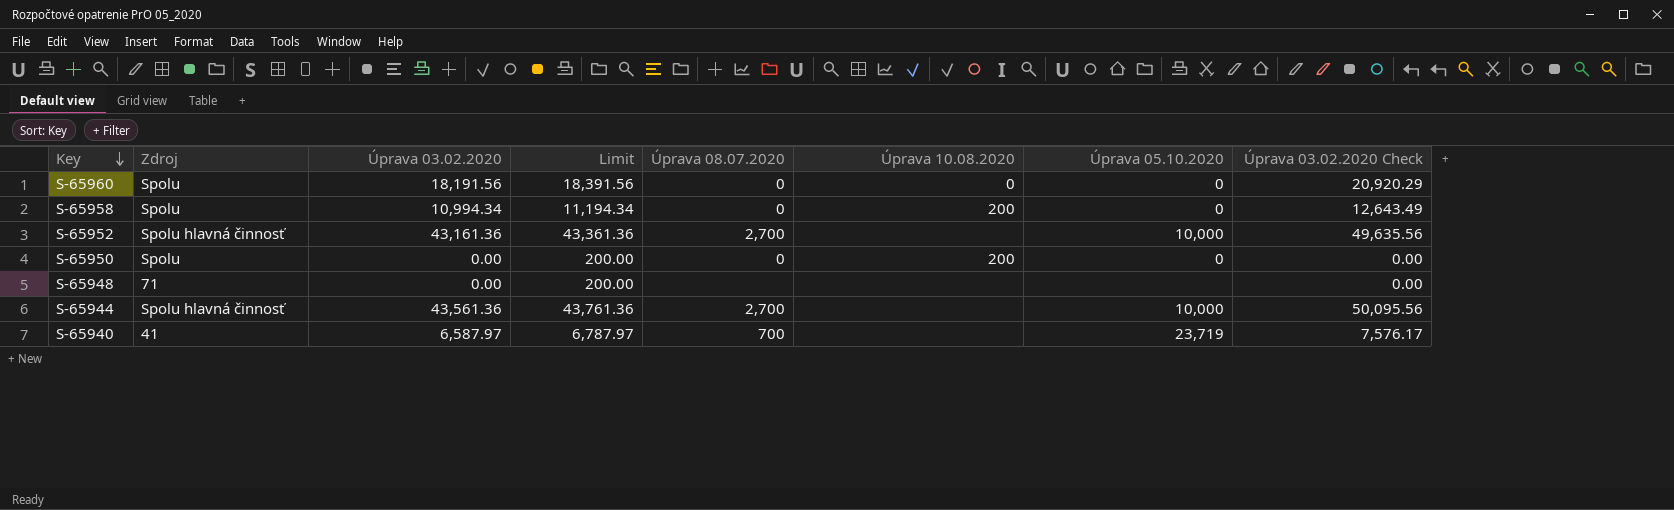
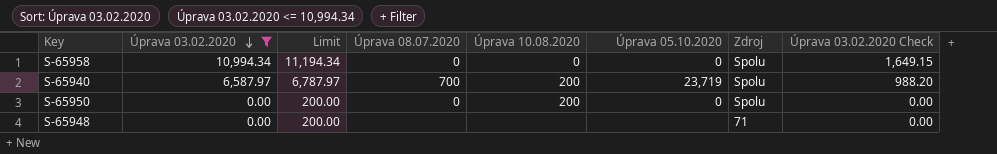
filter: none -> Úprava 03.02.2020 <= 10,994.34
row order: Key descending -> Úprava 03.02.2020 descending
column Zdroj | position: 2 -> 7
column Úprava 03.02.2020 Check | formula: [Úprava 03.02.2020] * 1.15 -> [Úprava 03.02.2020] * 0.15
S-65958 | Úprava 10.08.2020: 200 -> 0
S-65940 | Úprava 10.08.2020: none -> 200
S-65940 | Zdroj: 41 -> Spolu

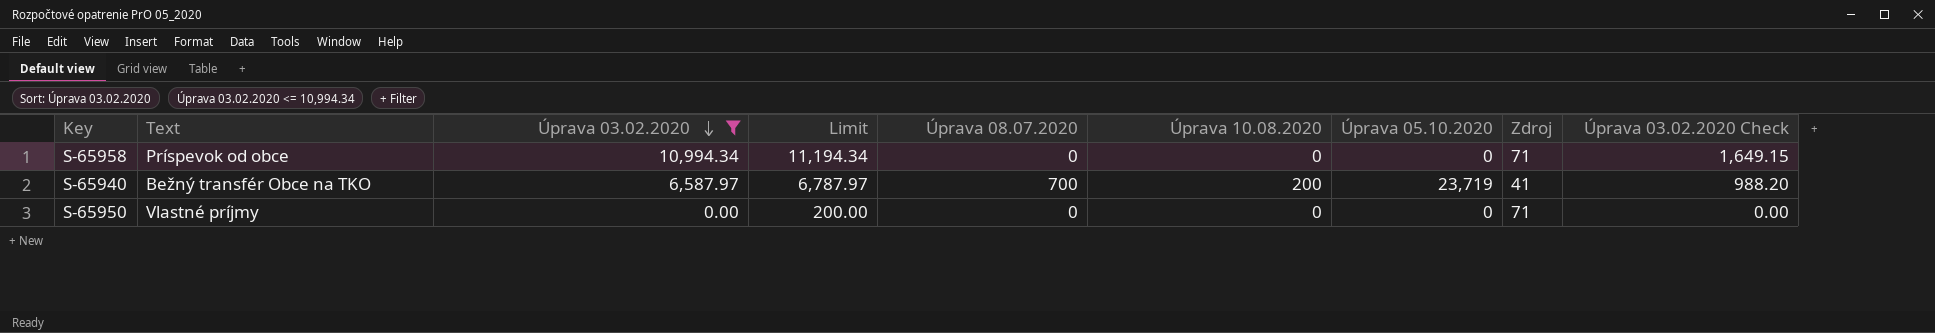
column Text | position: none -> 2
row S-65948: 0.00 | 200.00 | none | none | none | 71 | 0.00 -> none
S-65958 | Zdroj: Spolu -> 71
S-65940 | Zdroj: Spolu -> 41
S-65950 | Úprava 10.08.2020: 200 -> 0
S-65950 | Zdroj: Spolu -> 71

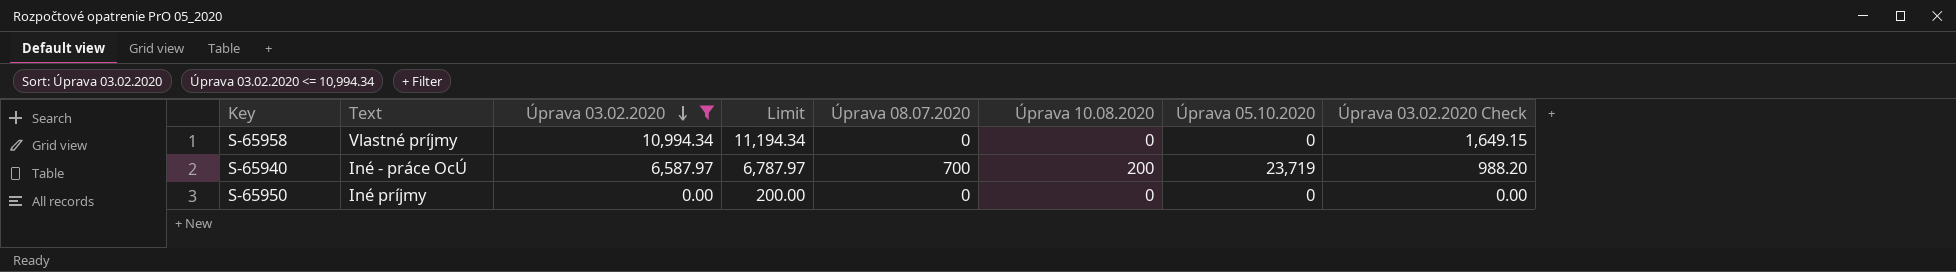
column Zdroj | position: 8 -> none
S-65958 | Text: Príspevok od obce -> Vlastné príjmy
S-65940 | Text: Bežný transfér Obce na TKO -> Iné - práce OcÚ
S-65950 | Text: Vlastné príjmy -> Iné príjmy

